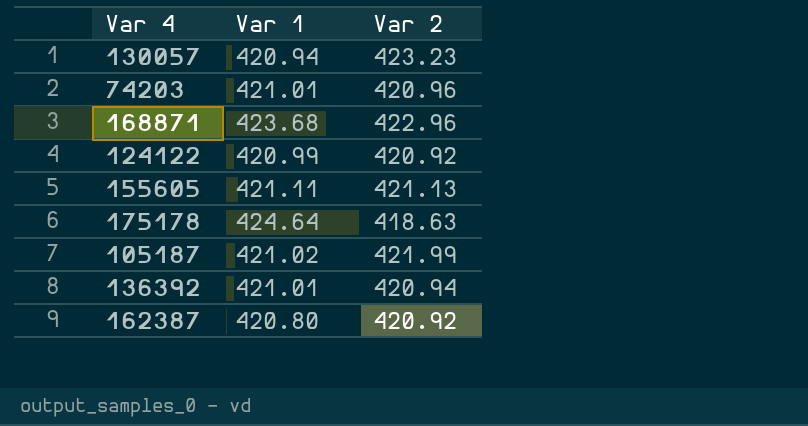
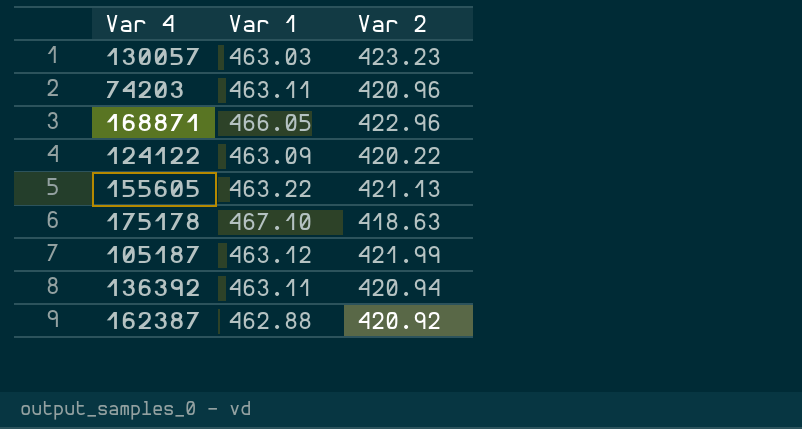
130057 | Var 1: 420.94 -> 463.03
74203 | Var 1: 421.01 -> 463.11
168871 | Var 1: 423.68 -> 466.05
124122 | Var 1: 420.99 -> 463.09
124122 | Var 2: 420.92 -> 420.22
155605 | Var 1: 421.11 -> 463.22
175178 | Var 1: 424.64 -> 467.10
105187 | Var 1: 421.02 -> 463.12
136392 | Var 1: 421.01 -> 463.11
162387 | Var 1: 420.80 -> 462.88

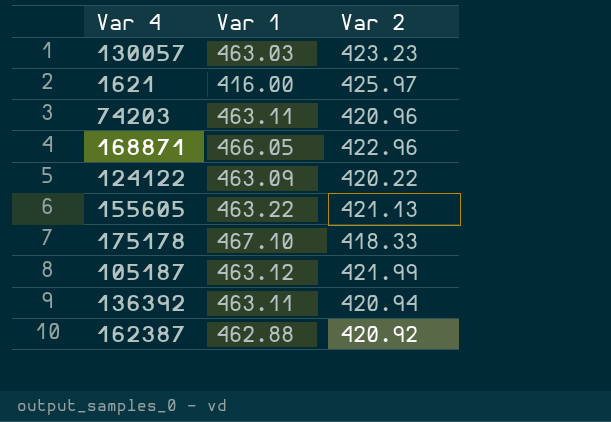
row 1621: none -> 416.00 | 425.97
175178 | Var 2: 418.63 -> 418.33

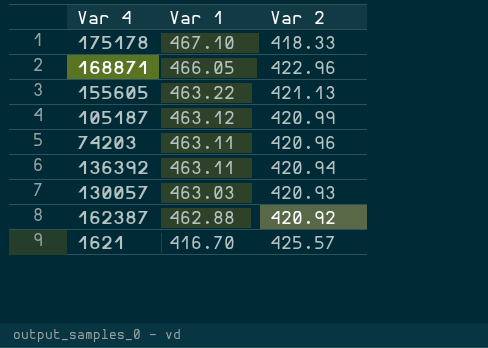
row order: none -> Var 1 descending
row 124122: 463.09 | 420.22 -> none
105187 | Var 2: 421.99 -> 420.99
130057 | Var 2: 423.23 -> 420.93
1621 | Var 1: 416.00 -> 416.70
1621 | Var 2: 425.97 -> 425.57

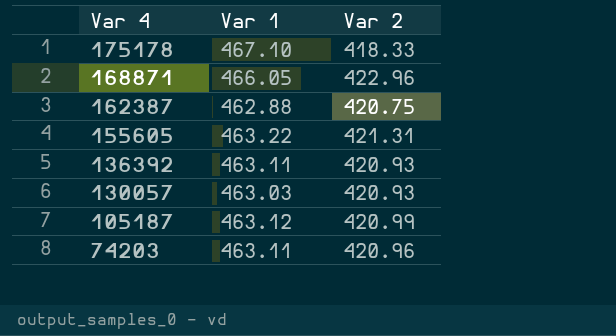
row order: Var 1 descending -> Var 4 descending
row 1621: 416.70 | 425.57 -> none
162387 | Var 2: 420.92 -> 420.75
155605 | Var 2: 421.13 -> 421.31
136392 | Var 2: 420.94 -> 420.93

